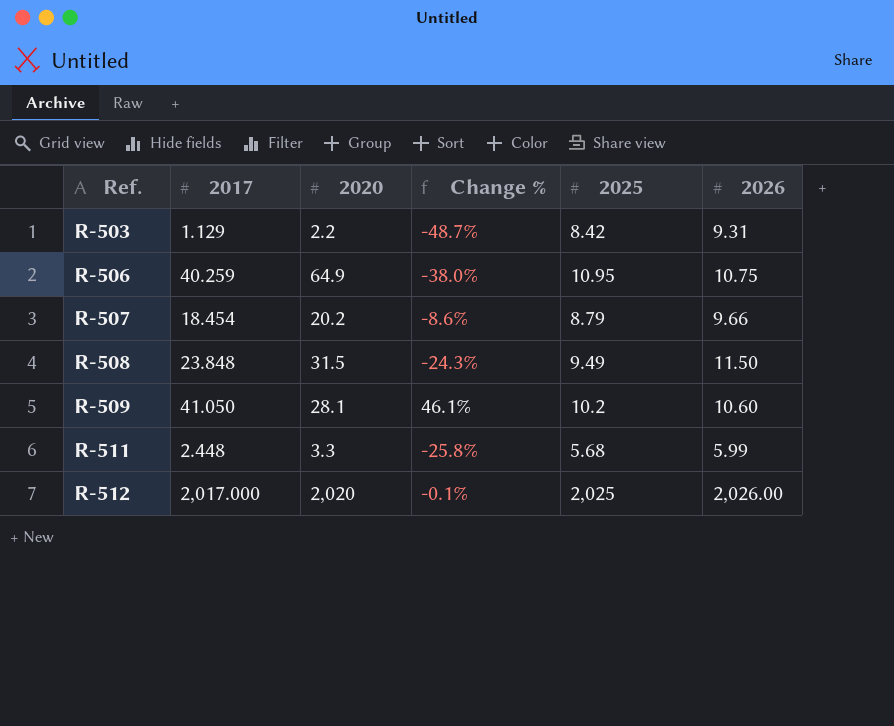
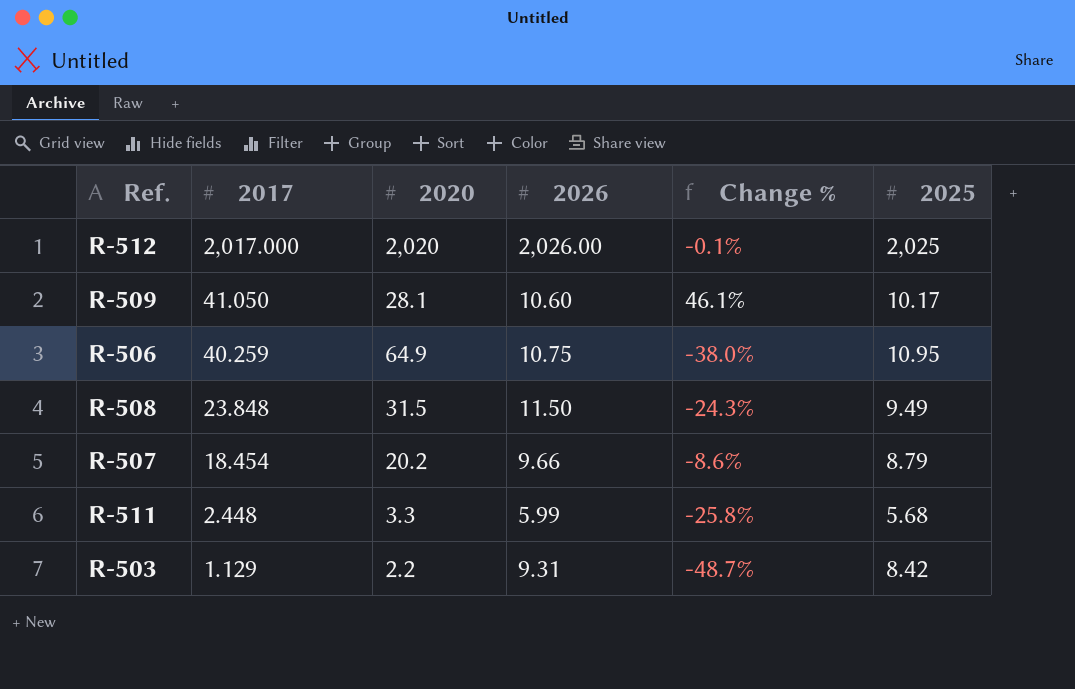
row order: Ref. ascending -> 2017 descending
column 2026 | position: 6 -> 4
R-509 | 2025: 10.2 -> 10.17

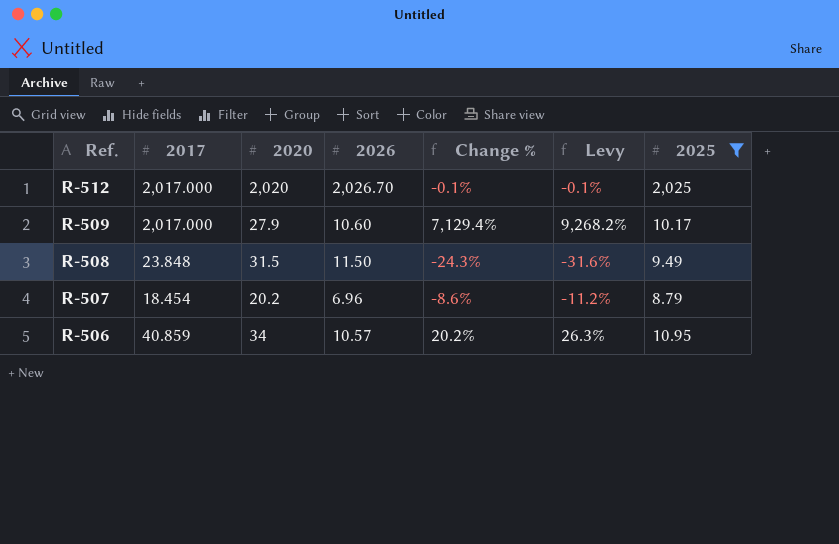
filter: none -> 2025 >= 8.79
row order: 2017 descending -> Ref. descending
column Levy | formula: none -> [Change %] * 1.3
R-512 | 2026: 2,026.00 -> 2,026.70
R-509 | 2017: 41.050 -> 2,017.000
R-509 | 2020: 28.1 -> 27.9
R-509 | Change %: 46.1% -> 7,129.4%
R-507 | 2026: 9.66 -> 6.96
R-506 | 2017: 40.259 -> 40.859
R-506 | 2020: 64.9 -> 34
R-506 | 2026: 10.75 -> 10.57
R-506 | Change %: -38.0% -> 20.2%

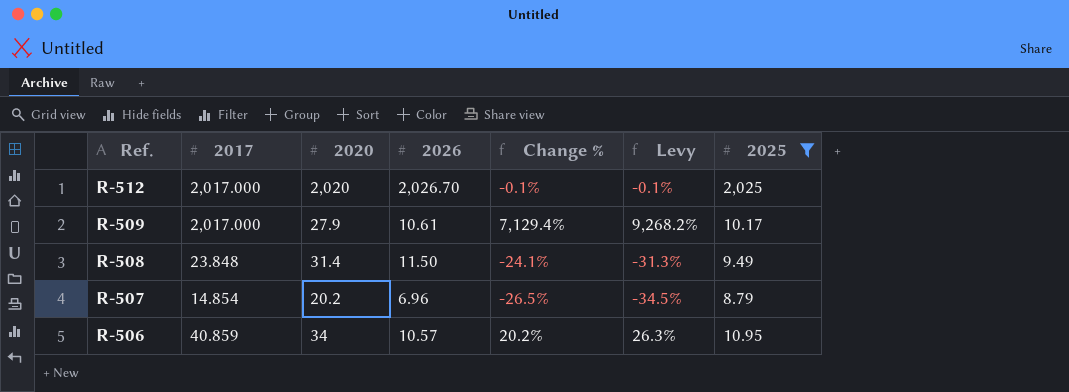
R-509 | 2026: 10.60 -> 10.61
R-508 | 2020: 31.5 -> 31.4
R-508 | Change %: -24.3% -> -24.1%
R-508 | Levy: -31.6% -> -31.3%
R-507 | 2017: 18.454 -> 14.854
R-507 | Change %: -8.6% -> -26.5%
R-507 | Levy: -11.2% -> -34.5%

